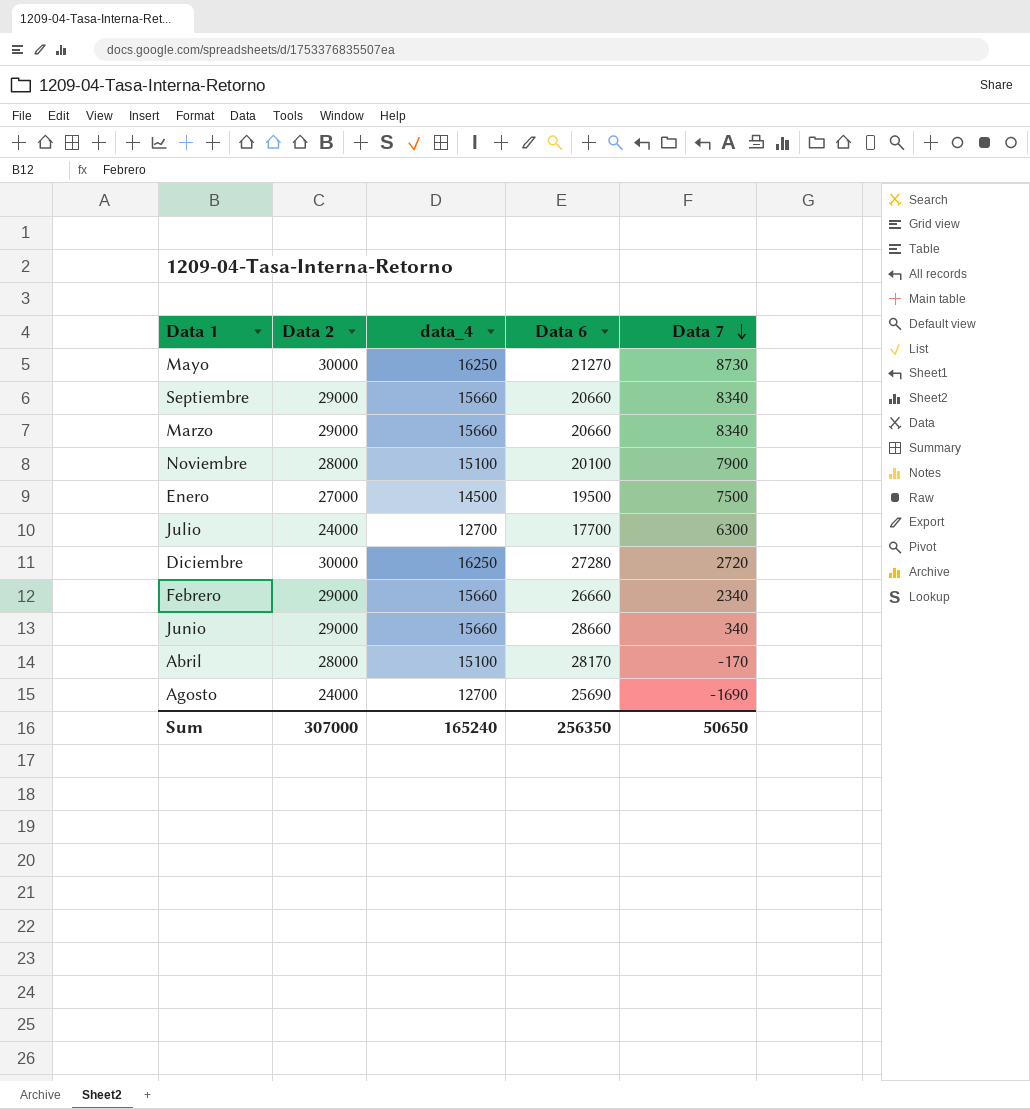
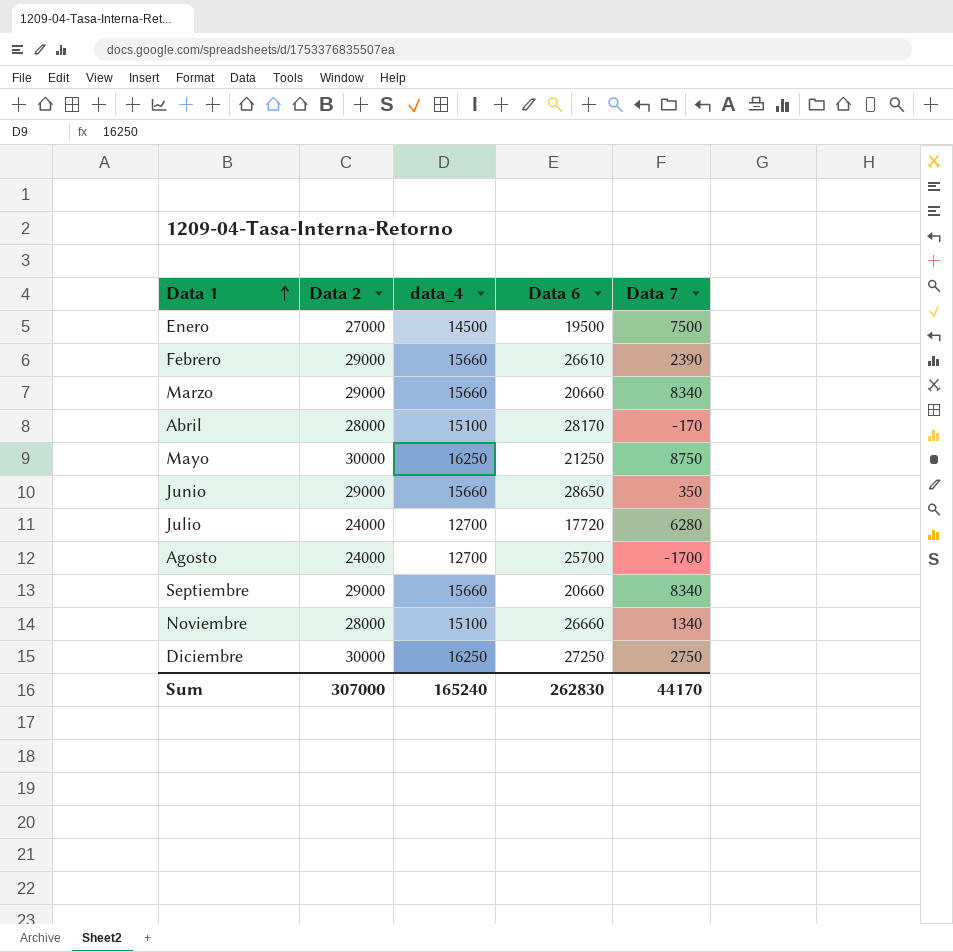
row order: Data 7 descending -> Data 1 ascending
Febrero | Data 6: 26660 -> 26610
Febrero | Data 7: 2340 -> 2390
Mayo | Data 6: 21270 -> 21250
Mayo | Data 7: 8730 -> 8750
Junio | Data 6: 28660 -> 28650
Junio | Data 7: 340 -> 350
Julio | Data 6: 17700 -> 17720
Julio | Data 7: 6300 -> 6280
Agosto | Data 6: 25690 -> 25700
Agosto | Data 7: -1690 -> -1700
Noviembre | Data 6: 20100 -> 26660
Noviembre | Data 7: 7900 -> 1340
Diciembre | Data 6: 27280 -> 27250
Diciembre | Data 7: 2720 -> 2750
Sum | Data 6: 256350 -> 262830
Sum | Data 7: 50650 -> 44170

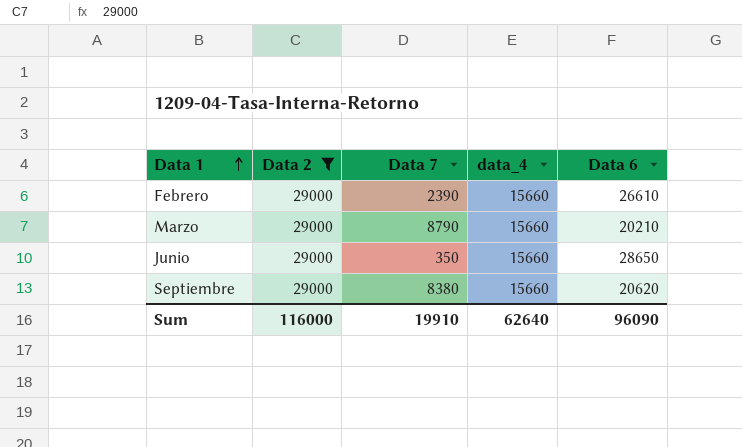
filter: none -> Data 2 = 29000
column Data 7 | position: 5 -> 3
Marzo | Data 7: 8340 -> 8790
Marzo | Data 6: 20660 -> 20210
Septiembre | Data 7: 8340 -> 8380
Septiembre | Data 6: 20660 -> 20620
Sum | Data 2: 307000 -> 116000
Sum | Data 7: 44170 -> 19910
Sum | data_4: 165240 -> 62640
Sum | Data 6: 262830 -> 96090

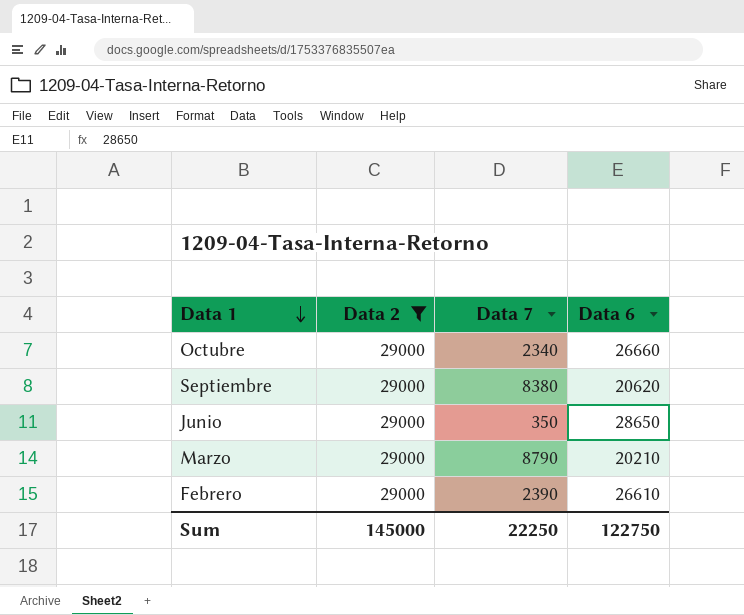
row order: Data 1 ascending -> Data 1 descending
column data_4 | position: 4 -> none
row Octubre: none -> 29000 | 2340 | 26660
Sum | Data 2: 116000 -> 145000
Sum | Data 7: 19910 -> 22250
Sum | Data 6: 96090 -> 122750

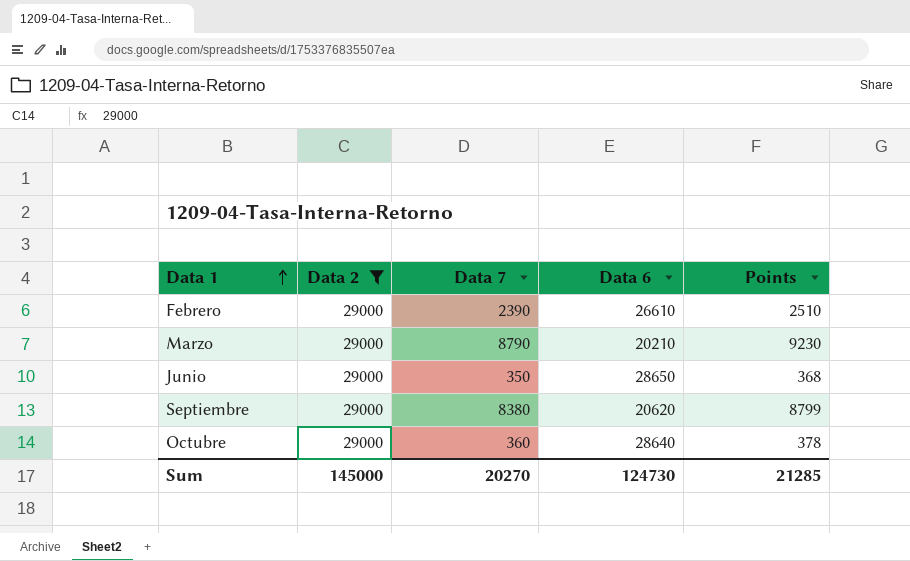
row order: Data 1 descending -> Data 1 ascending
column Points | formula: none -> [Data 7] * 1.05
Octubre | Data 7: 2340 -> 360
Octubre | Data 6: 26660 -> 28640
Sum | Data 7: 22250 -> 20270
Sum | Data 6: 122750 -> 124730

